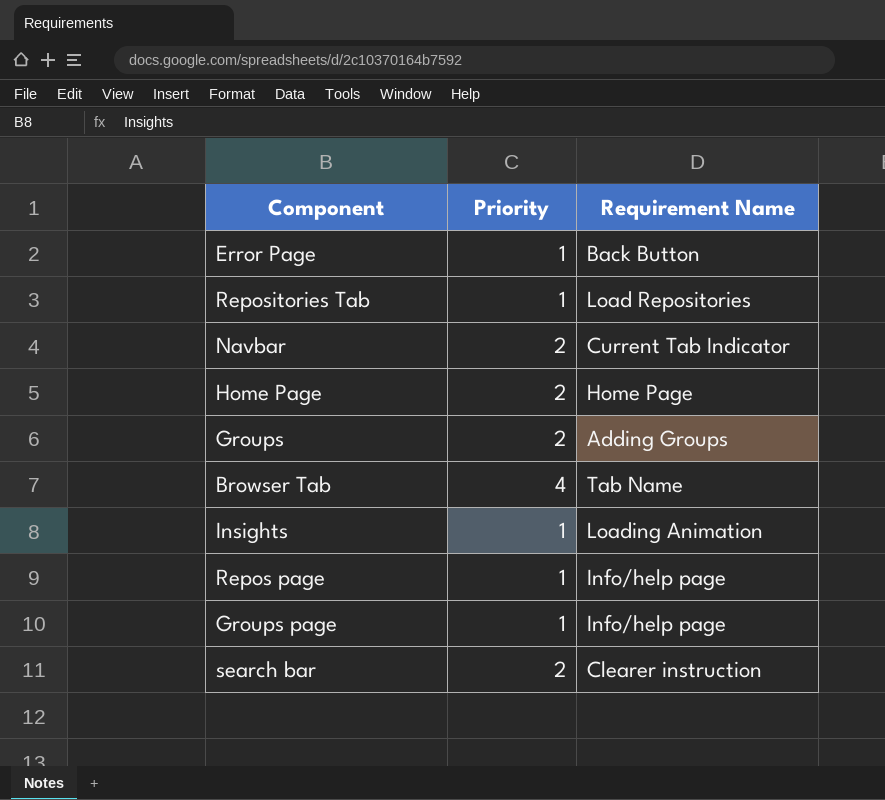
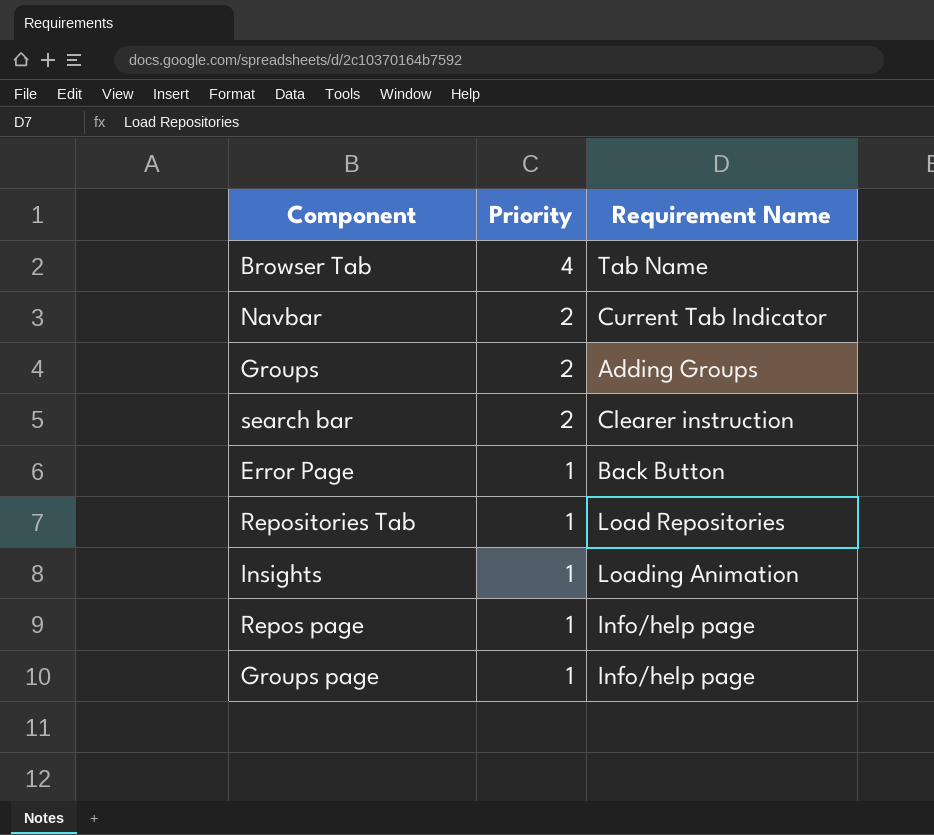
row order: none -> Priority descending
row Home Page: 2 | Home Page -> none

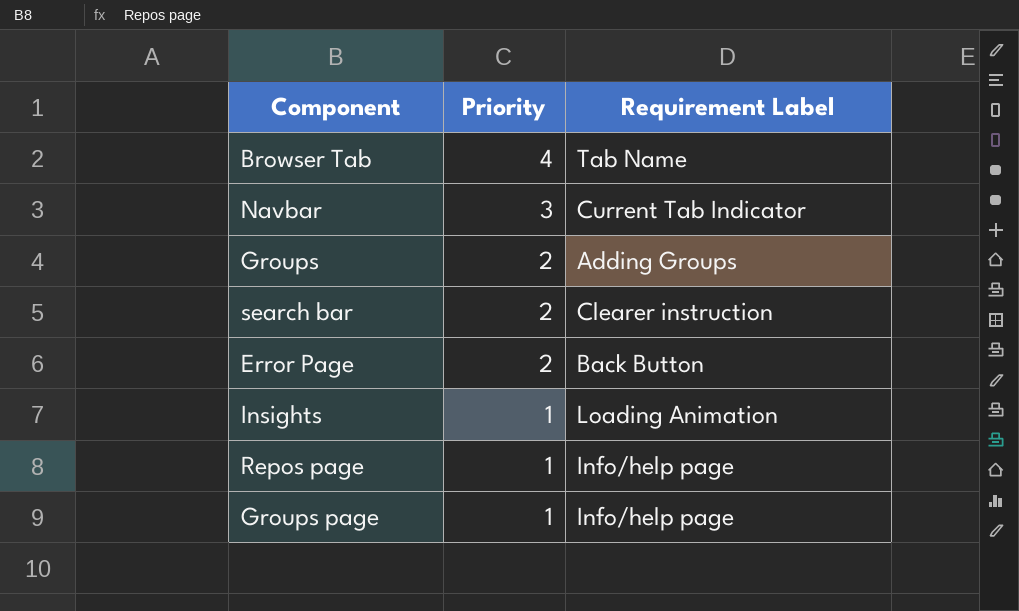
column name: Requirement Name -> Requirement Label
row Repositories Tab: 1 | Load Repositories -> none
Navbar | Priority: 2 -> 3
Error Page | Priority: 1 -> 2

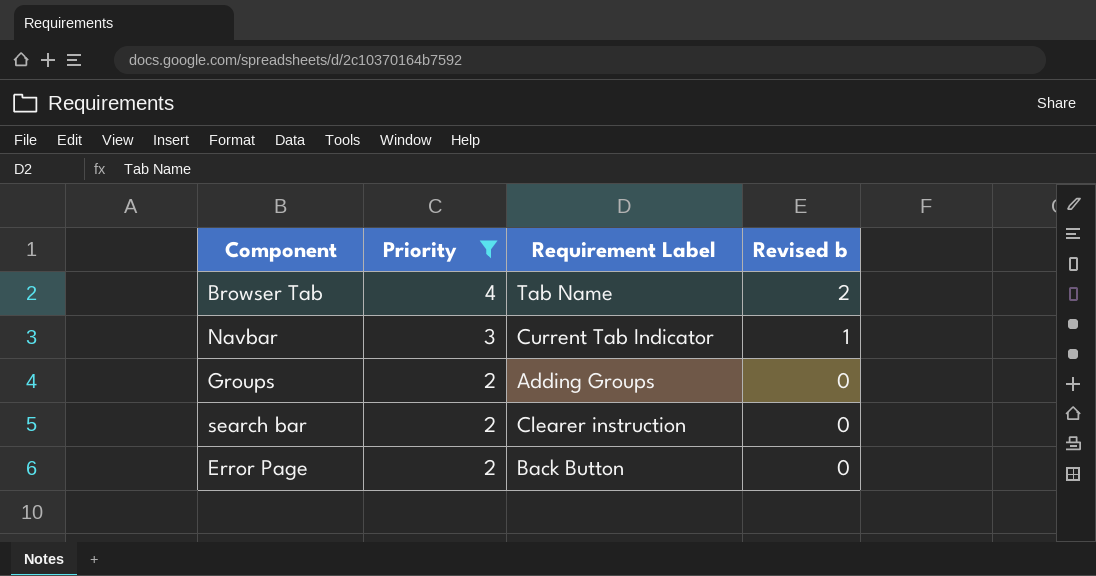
filter: none -> Priority != 1
column Revised b | formula: none -> [Priority] - 2

